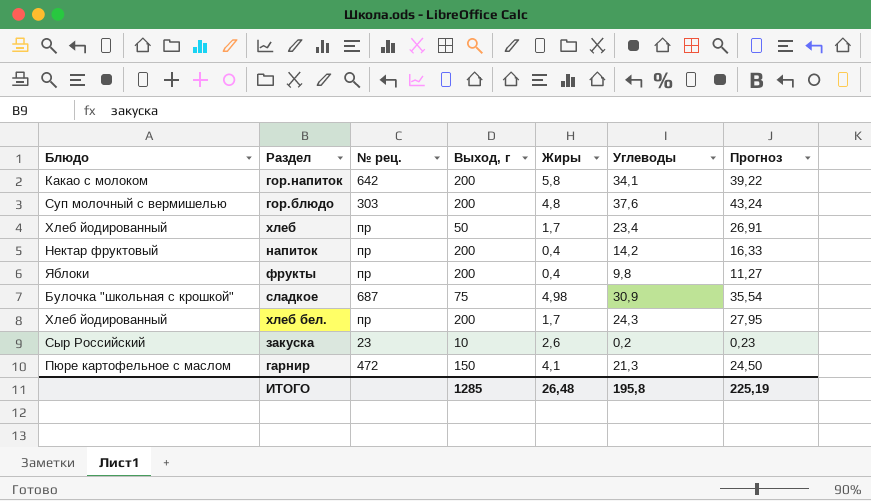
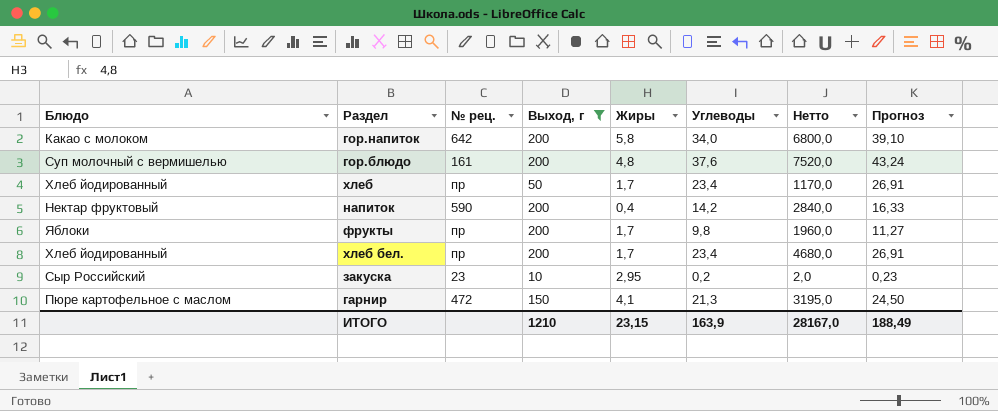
filter: none -> Выход, г != 75
column Нетто | formula: none -> [Выход, г] * [Углеводы]
гор.напиток | Углеводы: 34,1 -> 34,0
гор.напиток | Прогноз: 39,22 -> 39,10
гор.блюдо | № рец.: 303 -> 161
напиток | № рец.: пр -> 590
фрукты | Жиры: 0,4 -> 1,7
хлеб бел. | Углеводы: 24,3 -> 23,4
хлеб бел. | Прогноз: 27,95 -> 26,91
закуска | Жиры: 2,6 -> 2,95
ИТОГО | Выход, г: 1285 -> 1210
ИТОГО | Жиры: 26,48 -> 23,15
ИТОГО | Углеводы: 195,8 -> 163,9
ИТОГО | Прогноз: 225,19 -> 188,49

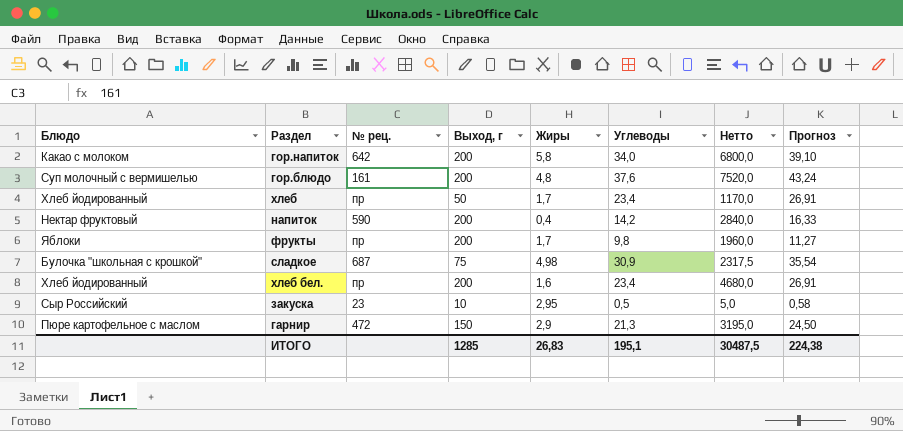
filter: Выход, г != 75 -> none
хлеб бел. | Жиры: 1,7 -> 1,6
закуска | Углеводы: 0,2 -> 0,5
закуска | Нетто: 2,0 -> 5,0
закуска | Прогноз: 0,23 -> 0,58
гарнир | Жиры: 4,1 -> 2,9
ИТОГО | Выход, г: 1210 -> 1285
ИТОГО | Жиры: 23,15 -> 26,83
ИТОГО | Углеводы: 163,9 -> 195,1
ИТОГО | Нетто: 28167,0 -> 30487,5
ИТОГО | Прогноз: 188,49 -> 224,38

